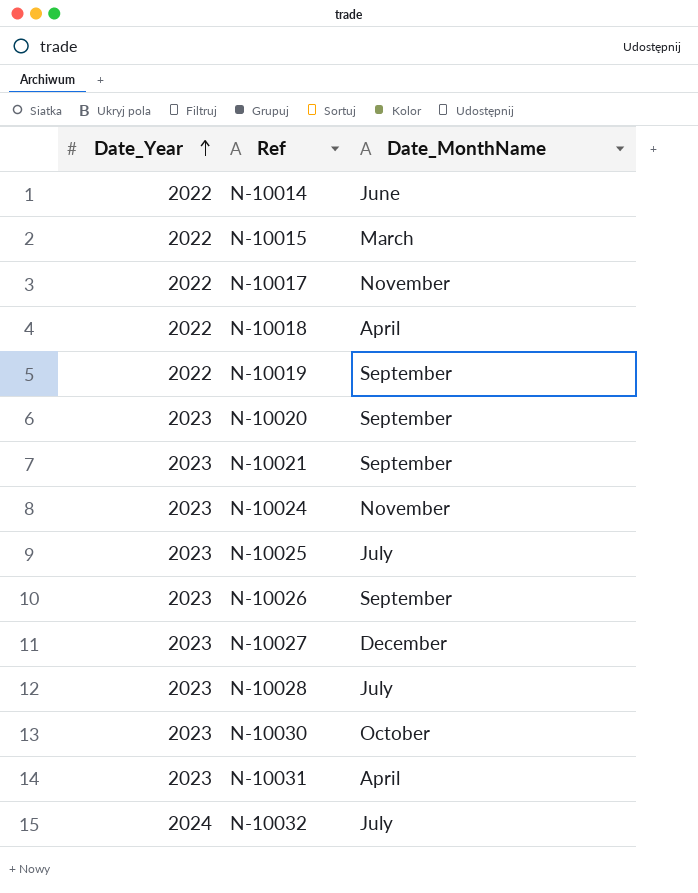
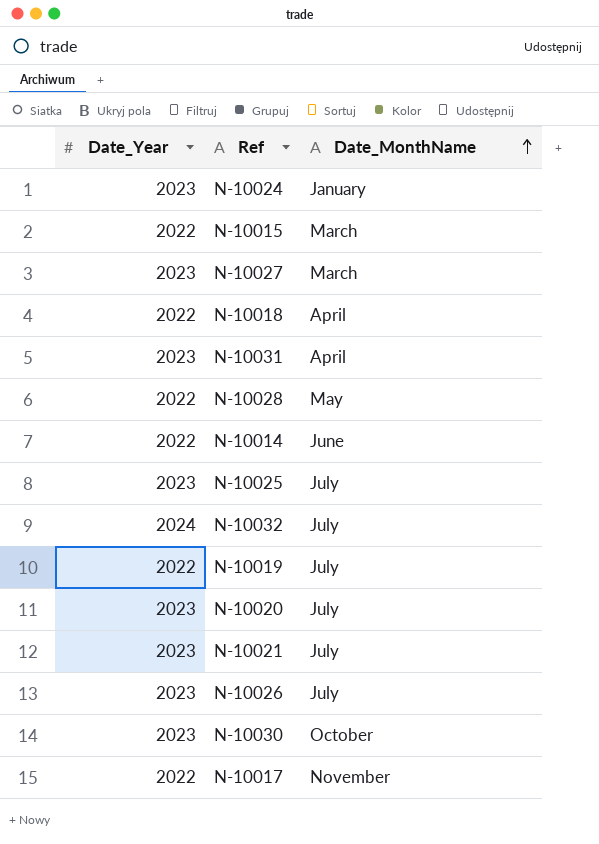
row order: Date_Year ascending -> Date_MonthName ascending
N-10024 | Date_MonthName: November -> January
N-10027 | Date_MonthName: December -> March
N-10028 | Date_Year: 2023 -> 2022
N-10028 | Date_MonthName: July -> May
N-10019 | Date_MonthName: September -> July
N-10020 | Date_MonthName: September -> July
N-10021 | Date_MonthName: September -> July
N-10026 | Date_MonthName: September -> July

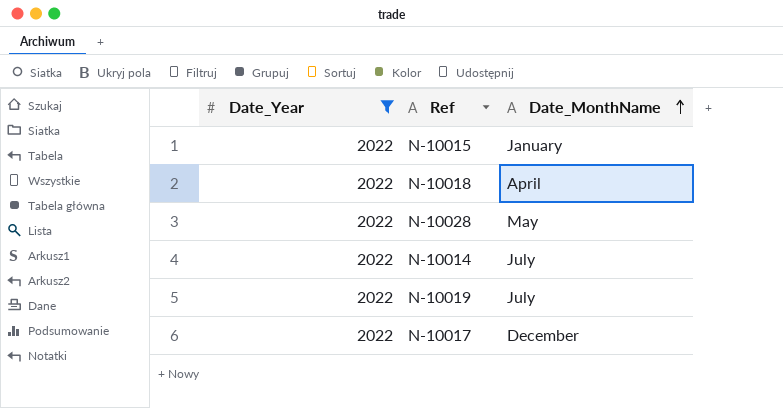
filter: none -> Date_Year = 2022
N-10015 | Date_MonthName: March -> January
N-10014 | Date_MonthName: June -> July
N-10017 | Date_MonthName: November -> December

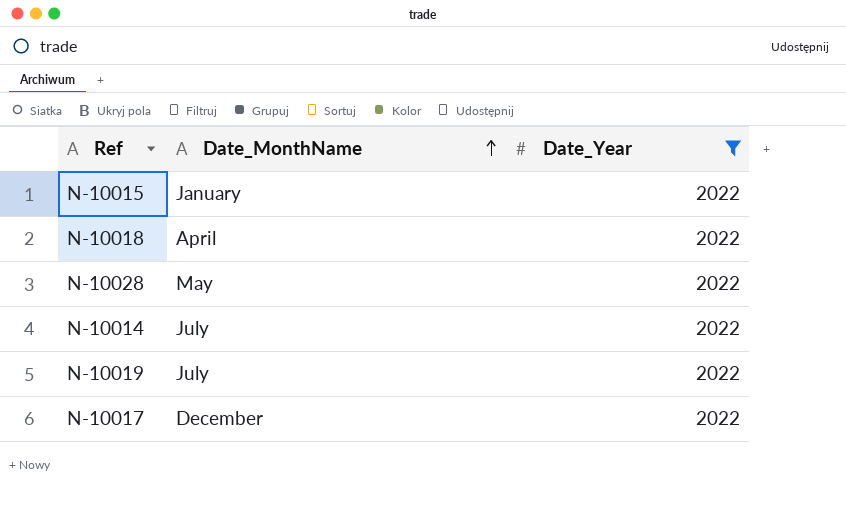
column Date_Year | position: 1 -> 3

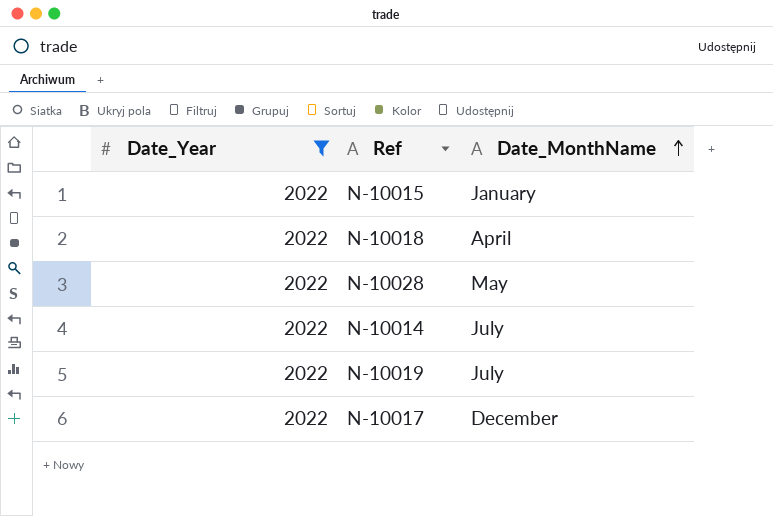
column Date_Year | position: 3 -> 1

